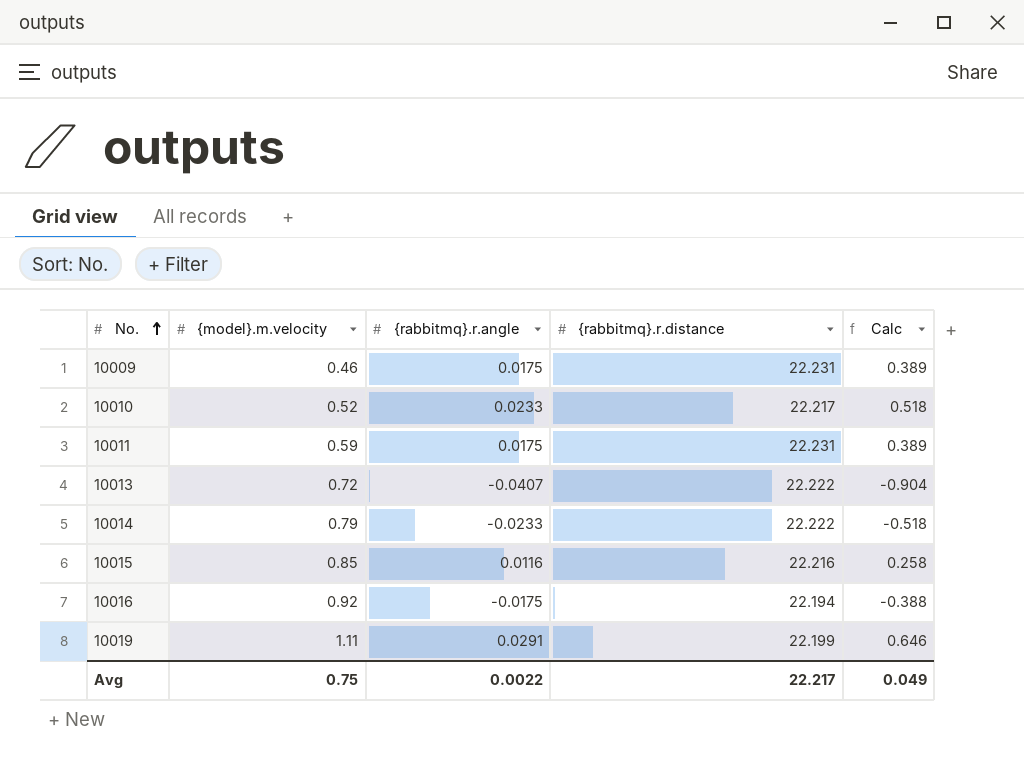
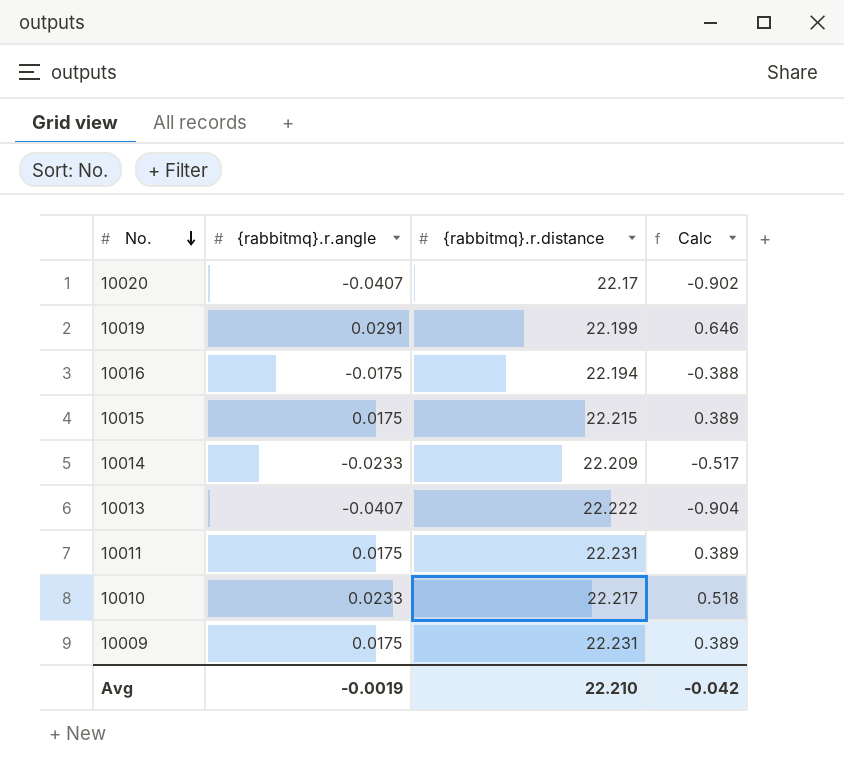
row order: No. ascending -> No. descending
column {model}.m.velocity | position: 2 -> none
row 10020: none -> -0.0407 | 22.17 | -0.902
10015 | {rabbitmq}.r.angle: 0.0116 -> 0.0175
10015 | {rabbitmq}.r.distance: 22.216 -> 22.215
10015 | Calc: 0.258 -> 0.389
10014 | {rabbitmq}.r.distance: 22.222 -> 22.209
10014 | Calc: -0.518 -> -0.517
Avg | {rabbitmq}.r.angle: 0.0022 -> -0.0019
Avg | {rabbitmq}.r.distance: 22.217 -> 22.210
Avg | Calc: 0.049 -> -0.042

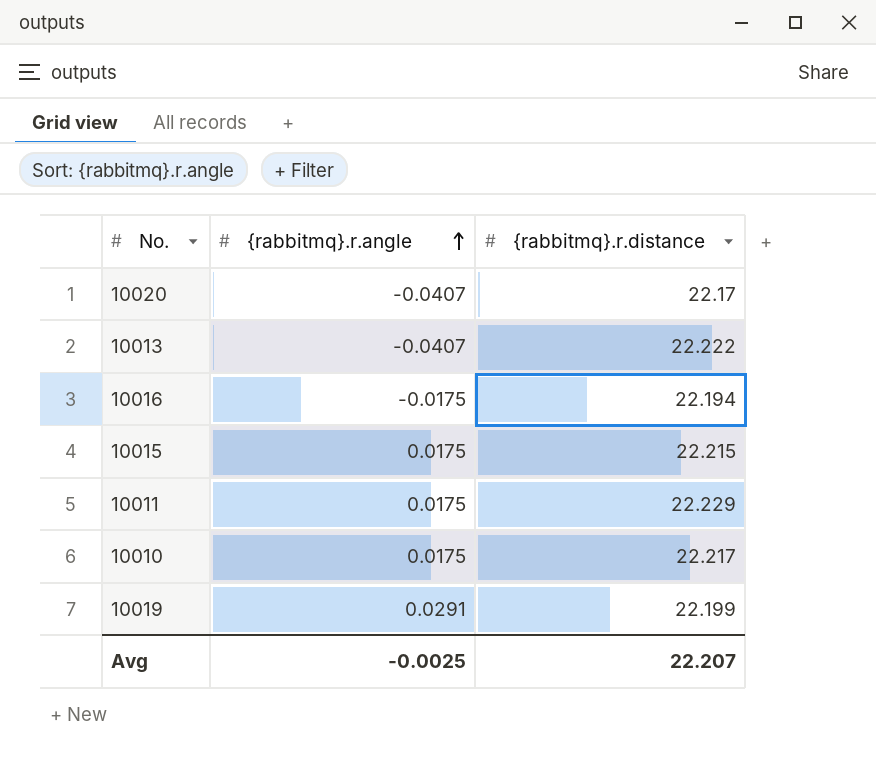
row order: No. descending -> {rabbitmq}.r.angle ascending
column Calc | formula: [{rabbitmq}.r.angle] * [{rabbitmq}.r.distance] -> none
row 10014: -0.0233 | 22.209 | -0.517 -> none
row 10009: 0.0175 | 22.231 | 0.389 -> none
10011 | {rabbitmq}.r.distance: 22.231 -> 22.229
10010 | {rabbitmq}.r.angle: 0.0233 -> 0.0175
Avg | {rabbitmq}.r.angle: -0.0019 -> -0.0025
Avg | {rabbitmq}.r.distance: 22.210 -> 22.207

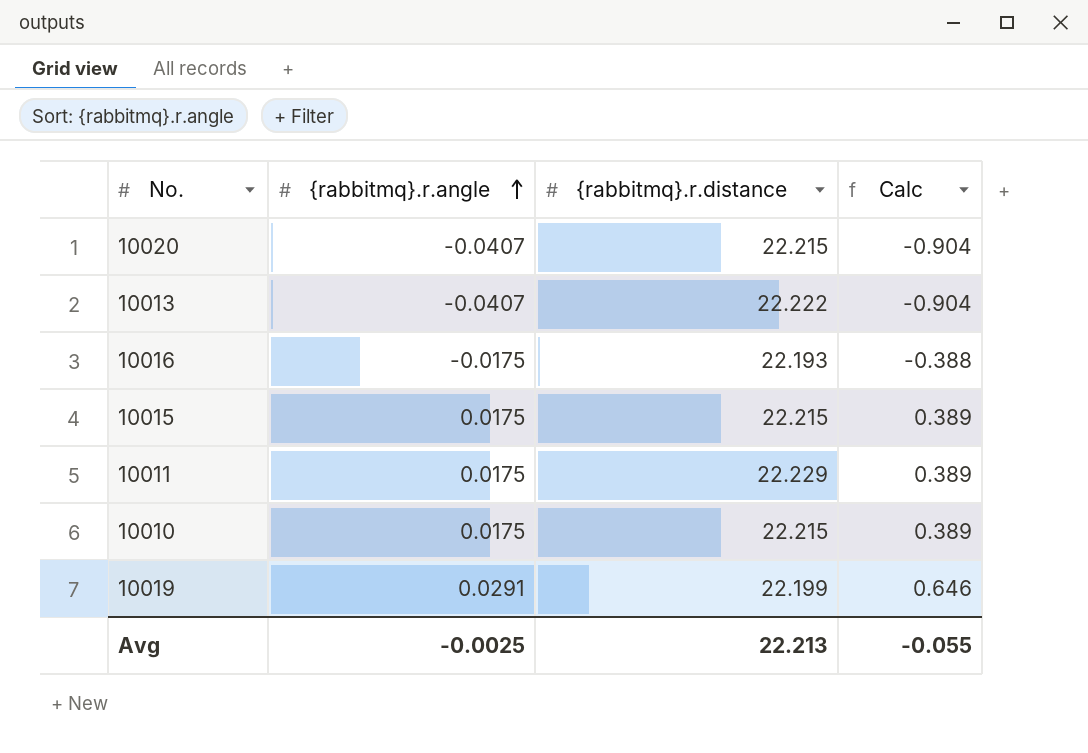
column Calc | formula: none -> [{rabbitmq}.r.angle] * [{rabbitmq}.r.distance]
10020 | {rabbitmq}.r.distance: 22.17 -> 22.215
10016 | {rabbitmq}.r.distance: 22.194 -> 22.193
10010 | {rabbitmq}.r.distance: 22.217 -> 22.215
Avg | {rabbitmq}.r.distance: 22.207 -> 22.213

